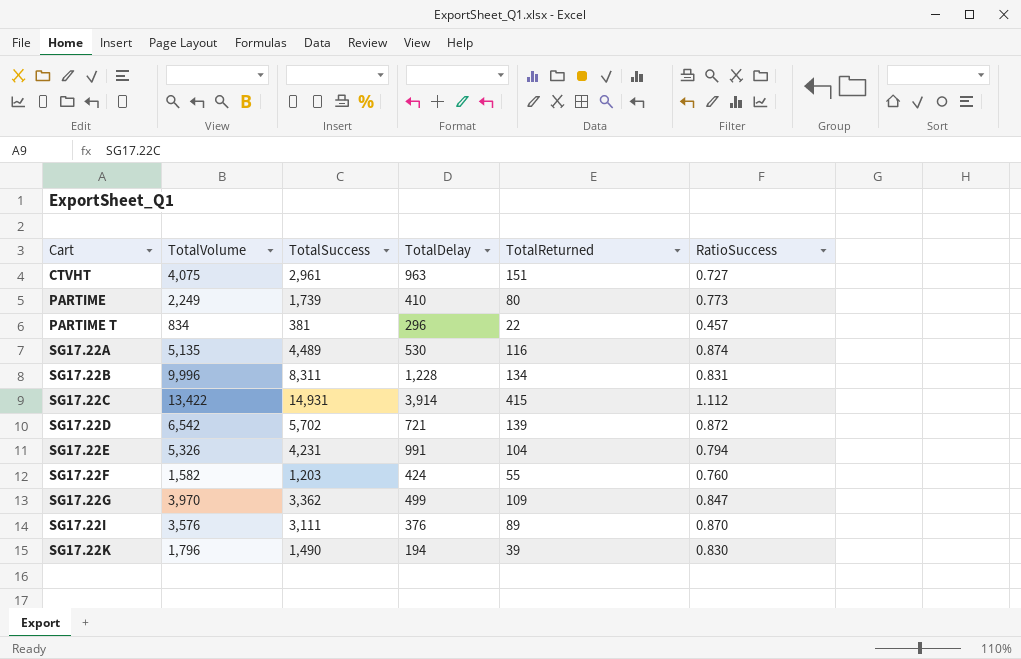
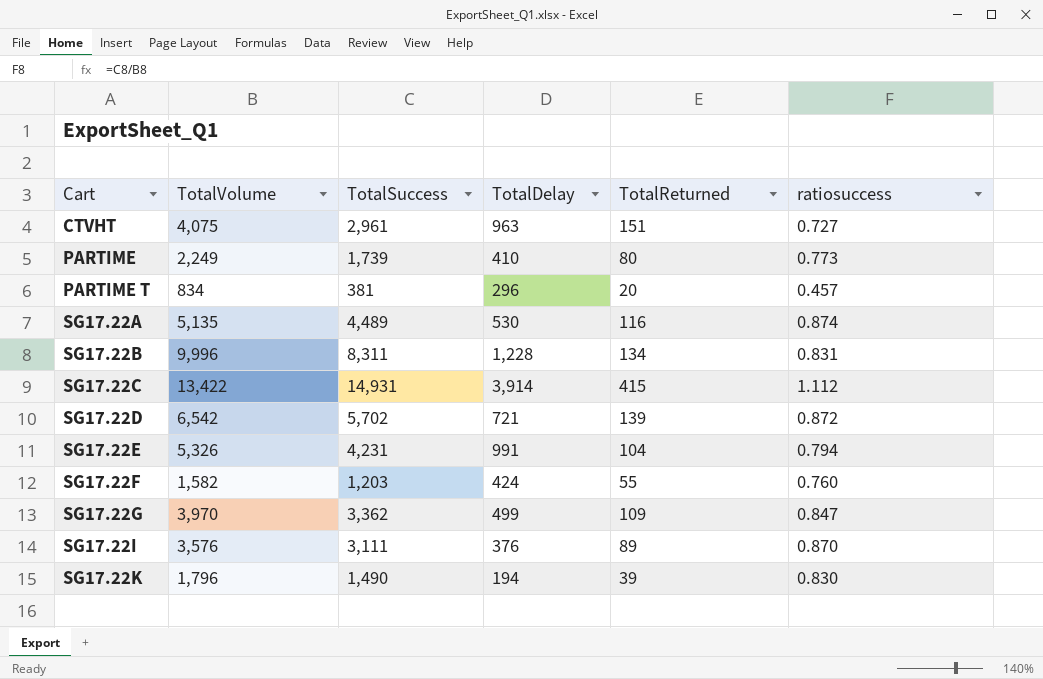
column name: RatioSuccess -> ratiosuccess
PARTIME T | TotalReturned: 22 -> 20

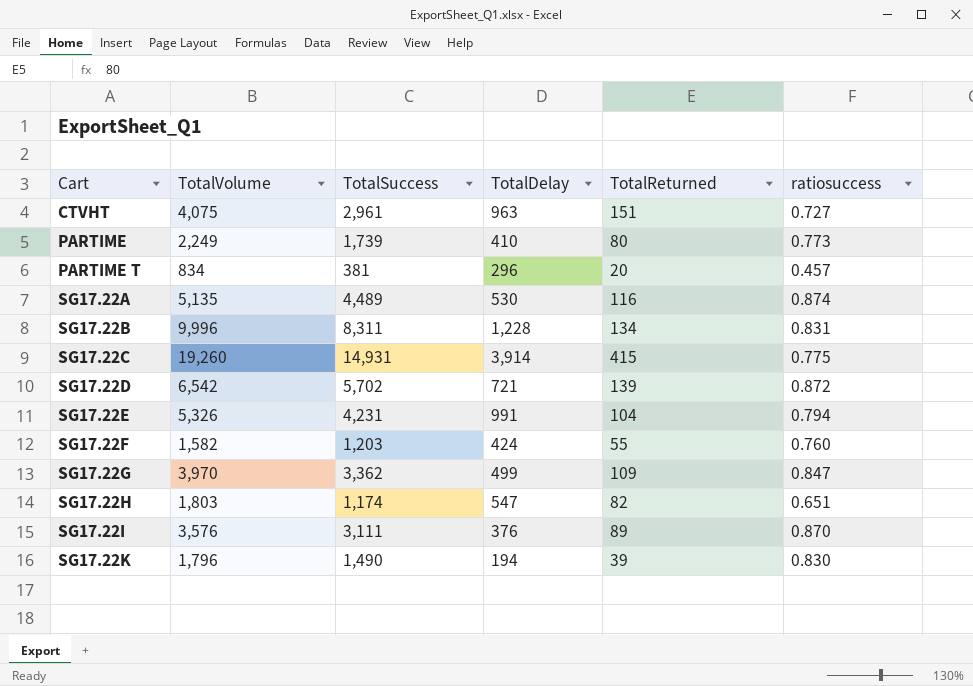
SG17.22C | TotalVolume: 13,422 -> 19,260
SG17.22C | ratiosuccess: 1.112 -> 0.775
row SG17.22H: none -> 1,803 | 1,174 | 547 | 82 | 0.651

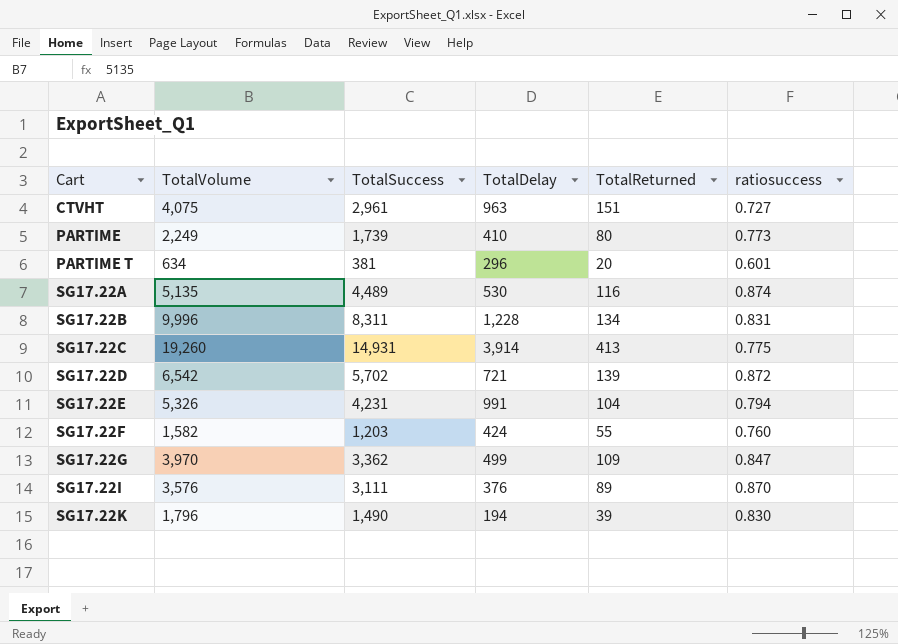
row SG17.22H: 1,803 | 1,174 | 547 | 82 | 0.651 -> none
PARTIME T | TotalVolume: 834 -> 634
PARTIME T | ratiosuccess: 0.457 -> 0.601
SG17.22C | TotalReturned: 415 -> 413

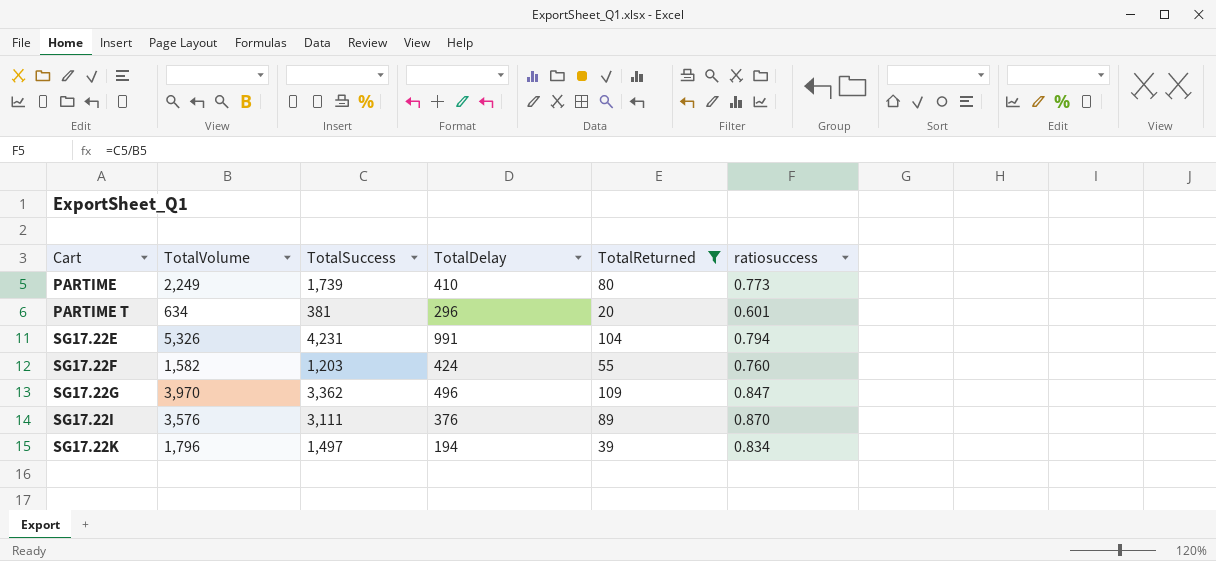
filter: none -> TotalReturned <= 109
SG17.22G | TotalDelay: 499 -> 496
SG17.22K | TotalSuccess: 1,490 -> 1,497
SG17.22K | ratiosuccess: 0.830 -> 0.834

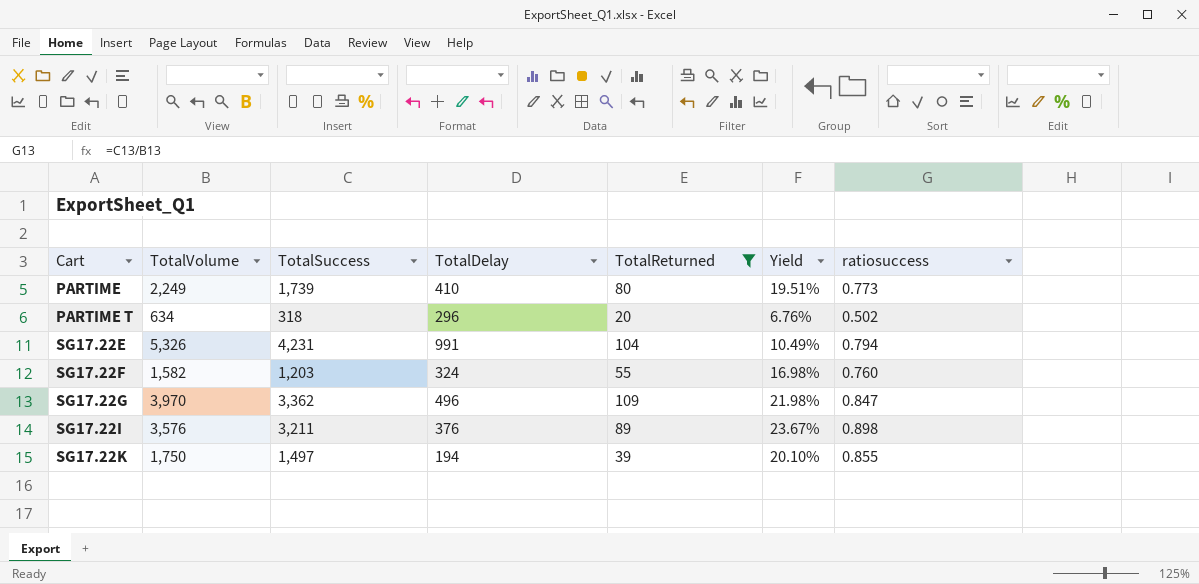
column Yield | formula: none -> [TotalReturned] / [TotalDelay]
PARTIME T | TotalSuccess: 381 -> 318
PARTIME T | ratiosuccess: 0.601 -> 0.502
SG17.22F | TotalDelay: 424 -> 324
SG17.22I | TotalSuccess: 3,111 -> 3,211
SG17.22I | ratiosuccess: 0.870 -> 0.898
SG17.22K | TotalVolume: 1,796 -> 1,750
SG17.22K | ratiosuccess: 0.834 -> 0.855

